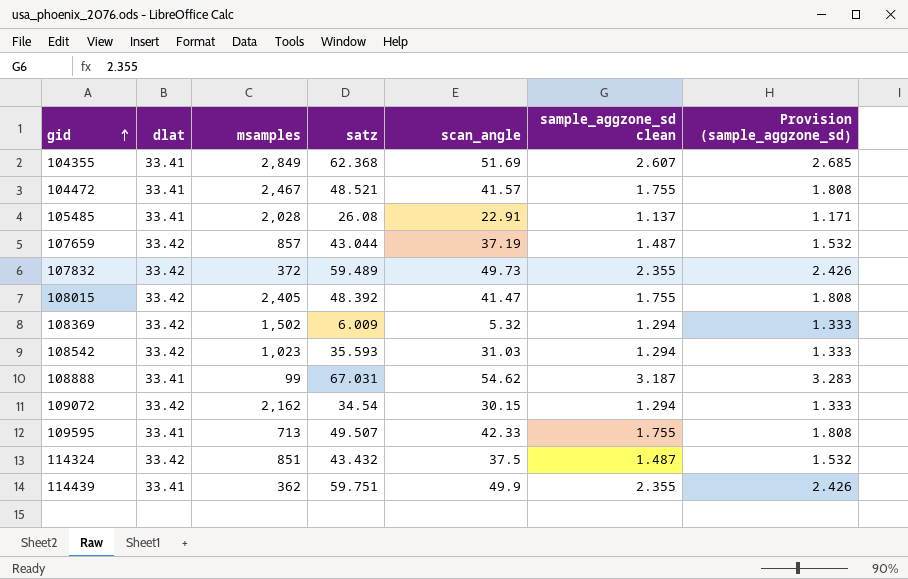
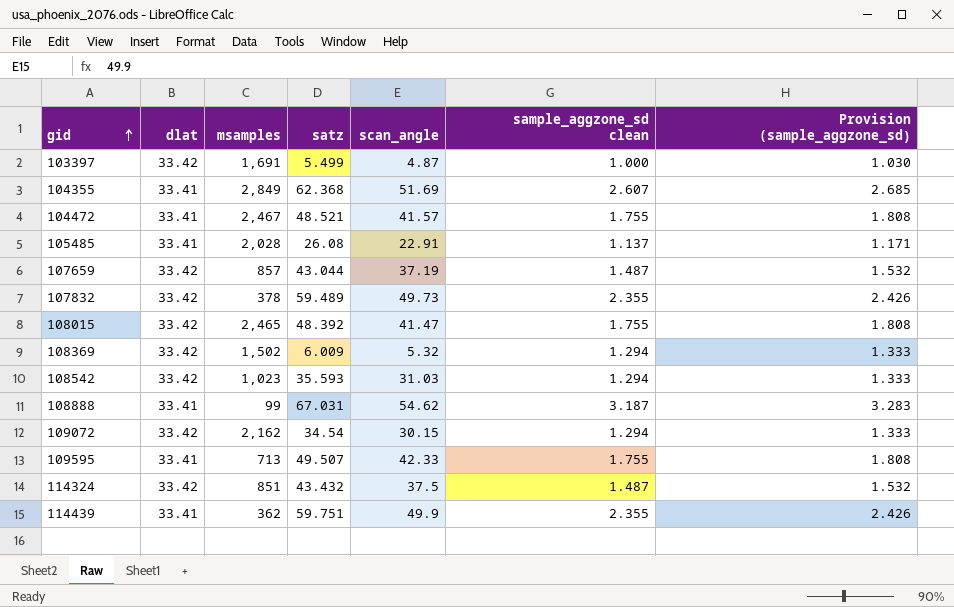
row 103397: none -> 33.42 | 1,691 | 5.499 | 4.87 | 1.000 | 1.030
107832 | msamples: 372 -> 378
108015 | msamples: 2,405 -> 2,465

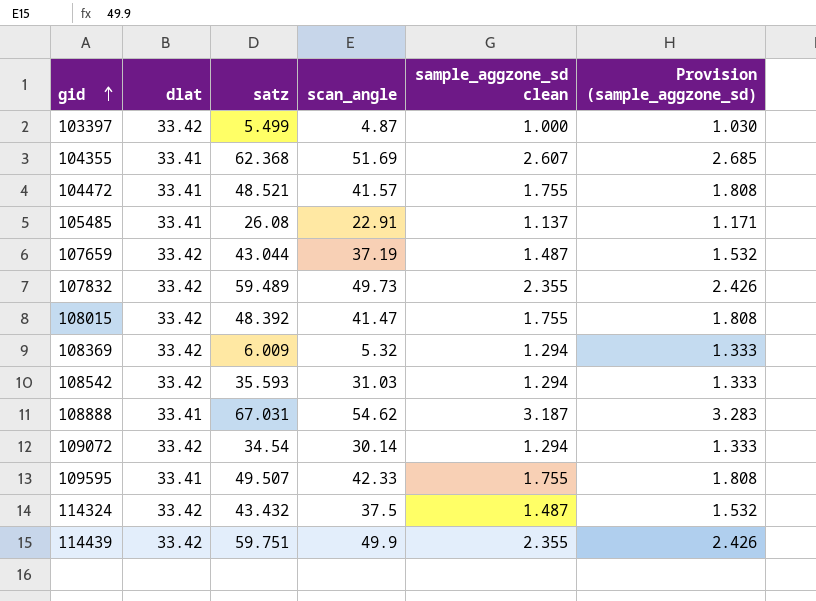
column msamples | position: 3 -> none
109072 | scan_angle: 30.15 -> 30.14
114439 | dlat: 33.41 -> 33.42

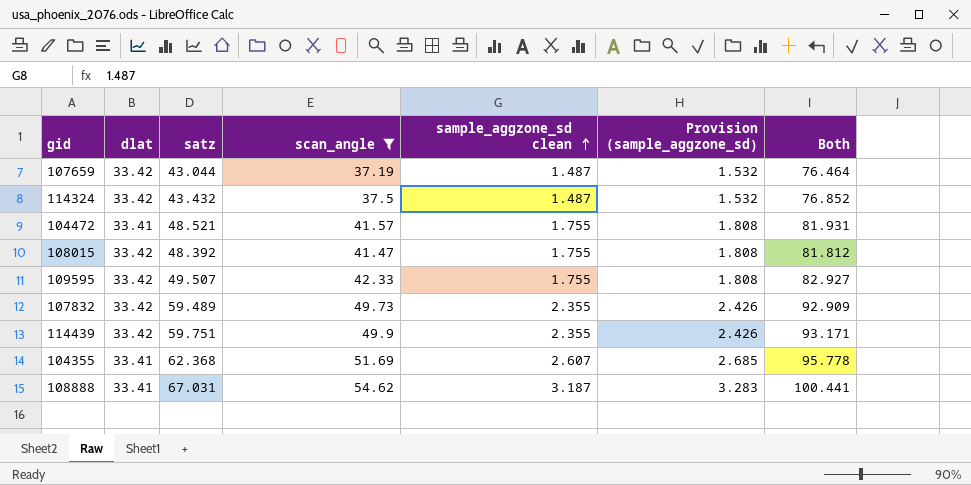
filter: none -> scan_angle >= 37.19
row order: gid ascending -> sample_aggzone_sd clean ascending
column Both | formula: none -> [dlat] + [satz]
109595 | dlat: 33.41 -> 33.42

